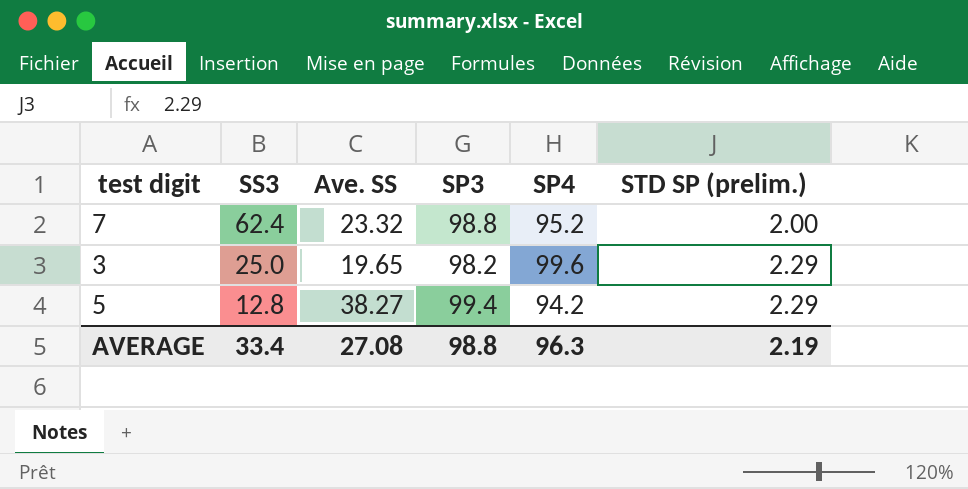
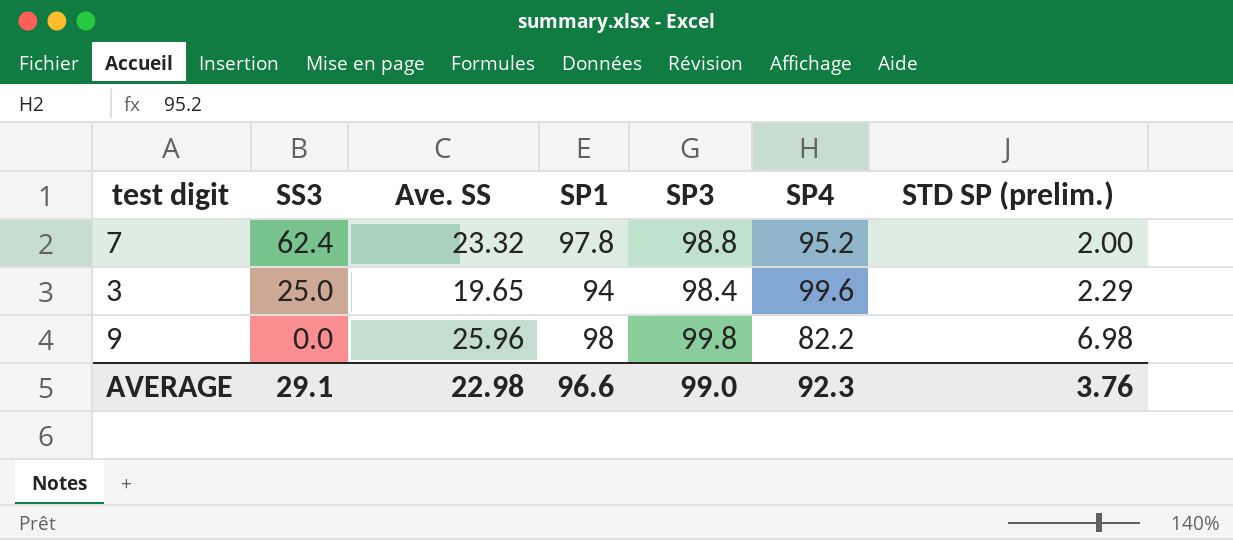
column SP1 | position: none -> 4
row 5: 12.8 | 38.27 | 99.4 | 94.2 | 2.29 -> none
3 | SP3: 98.2 -> 98.4
row 9: none -> 0.0 | 25.96 | 98 | 99.8 | 82.2 | 6.98
AVERAGE | SS3: 33.4 -> 29.1
AVERAGE | Ave. SS: 27.08 -> 22.98
AVERAGE | SP3: 98.8 -> 99.0
AVERAGE | SP4: 96.3 -> 92.3
AVERAGE | STD SP (prelim.): 2.19 -> 3.76

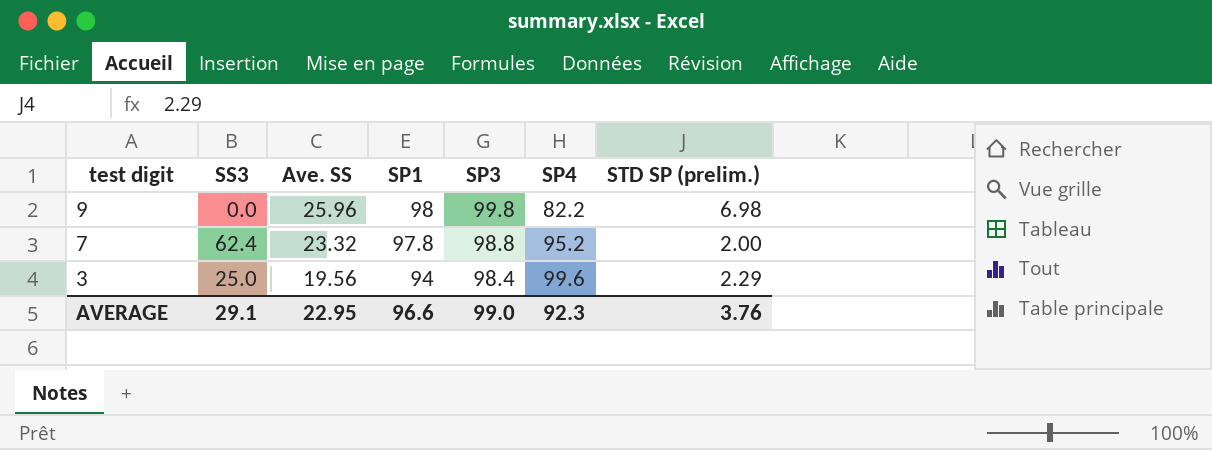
row order: SS3 descending -> test digit descending
3 | Ave. SS: 19.65 -> 19.56
AVERAGE | Ave. SS: 22.98 -> 22.95

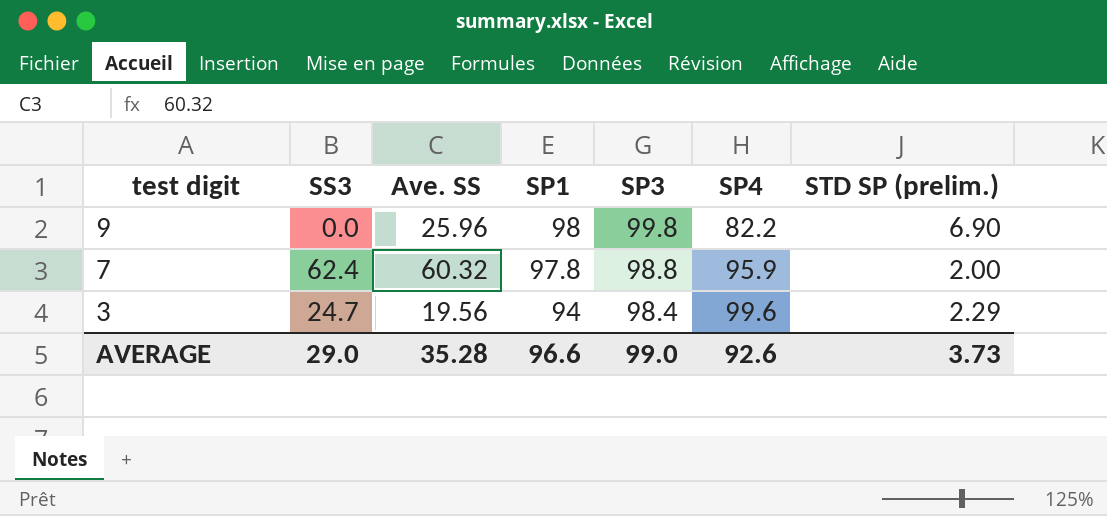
9 | STD SP (prelim.): 6.98 -> 6.90
7 | Ave. SS: 23.32 -> 60.32
7 | SP4: 95.2 -> 95.9
3 | SS3: 25.0 -> 24.7
AVERAGE | SS3: 29.1 -> 29.0
AVERAGE | Ave. SS: 22.95 -> 35.28
AVERAGE | SP4: 92.3 -> 92.6
AVERAGE | STD SP (prelim.): 3.76 -> 3.73

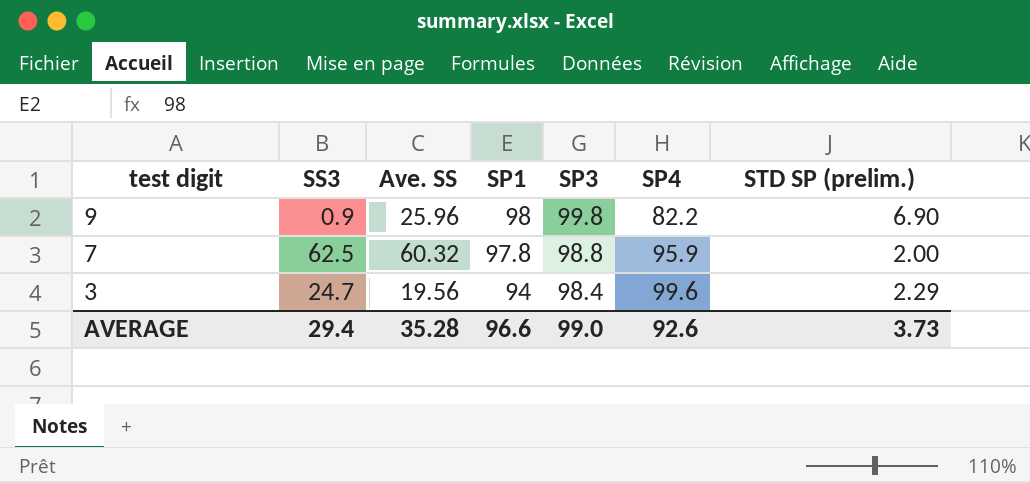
9 | SS3: 0.0 -> 0.9
7 | SS3: 62.4 -> 62.5
AVERAGE | SS3: 29.0 -> 29.4

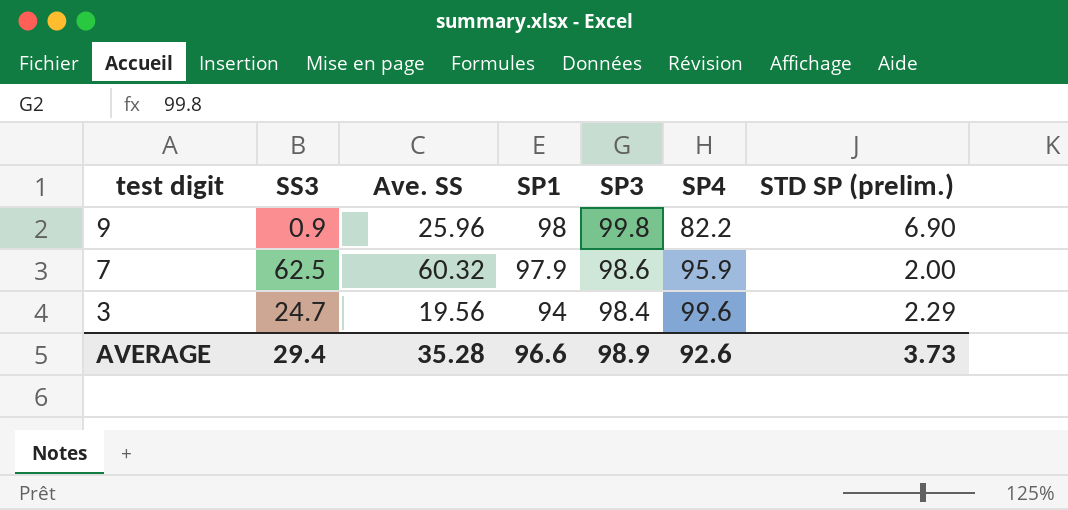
7 | SP1: 97.8 -> 97.9
7 | SP3: 98.8 -> 98.6
AVERAGE | SP3: 99.0 -> 98.9

